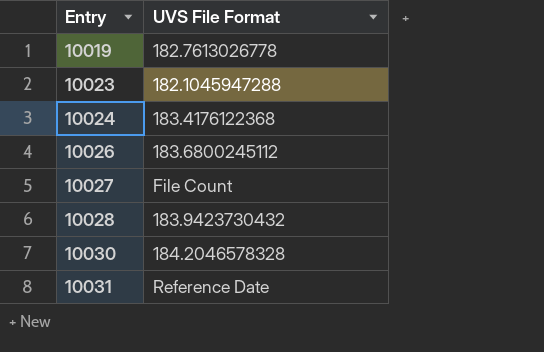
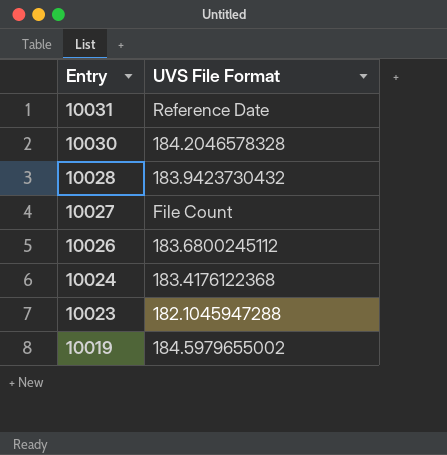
row order: Entry ascending -> Entry descending
10019 | UVS File Format: 182.7613026778 -> 184.5979655002

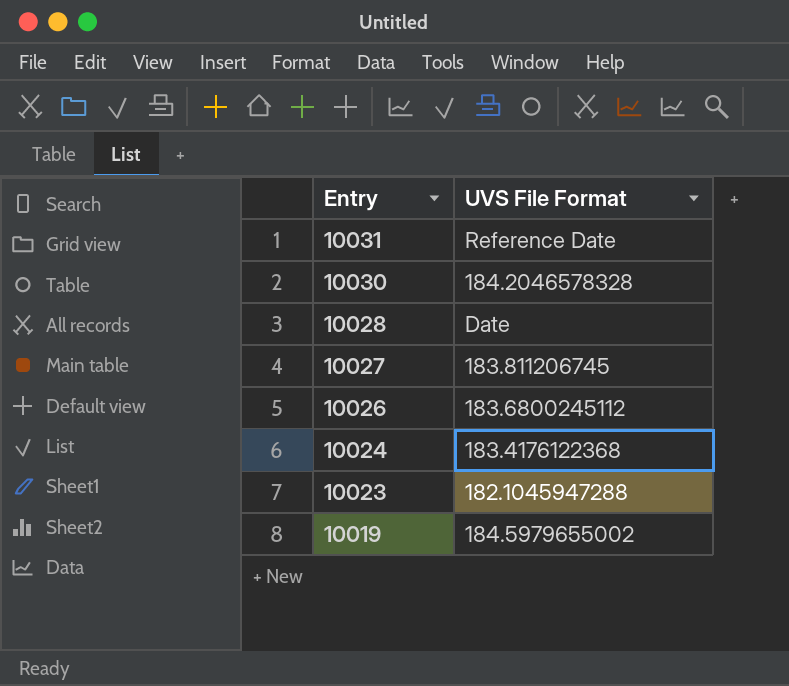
10028 | UVS File Format: 183.9423730432 -> Date
10027 | UVS File Format: File Count -> 183.811206745

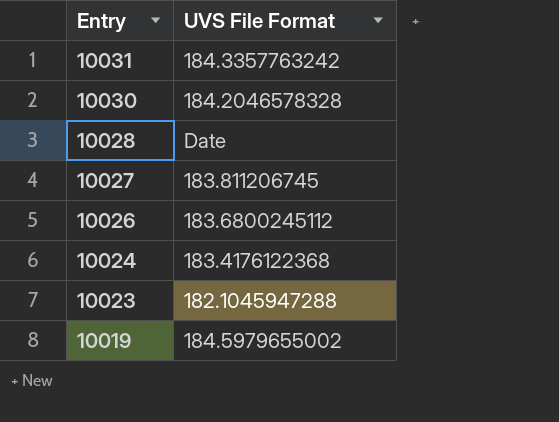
10031 | UVS File Format: Reference Date -> 184.3357763242

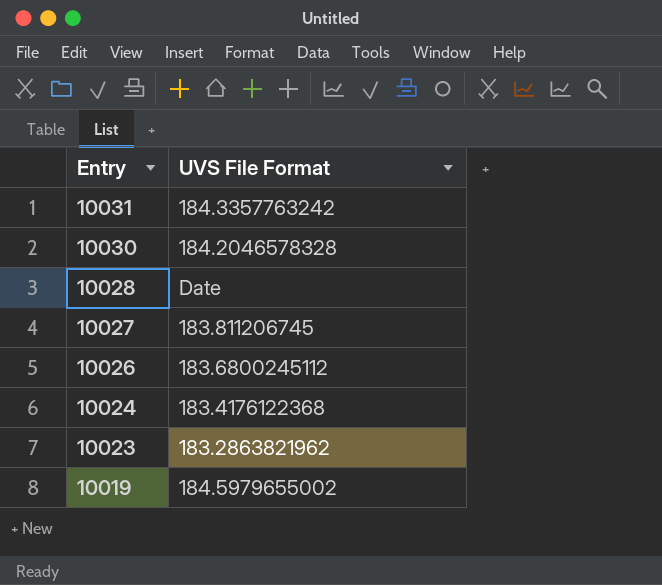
10023 | UVS File Format: 182.1045947288 -> 183.2863821962

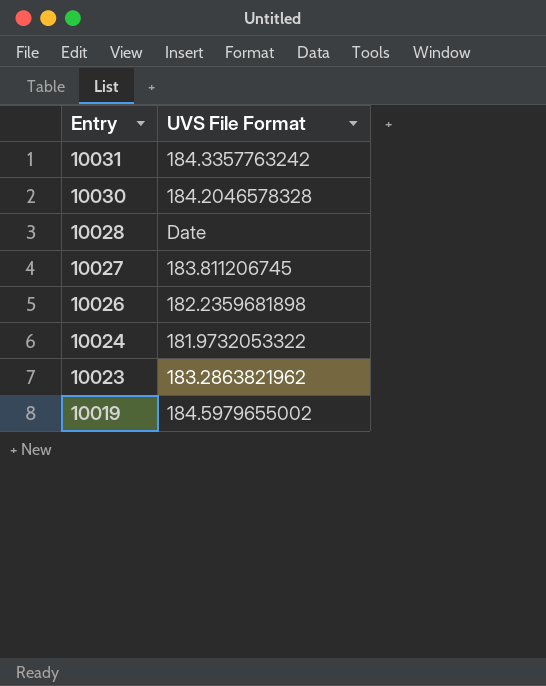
10026 | UVS File Format: 183.6800245112 -> 182.2359681898
10024 | UVS File Format: 183.4176122368 -> 181.9732053322

